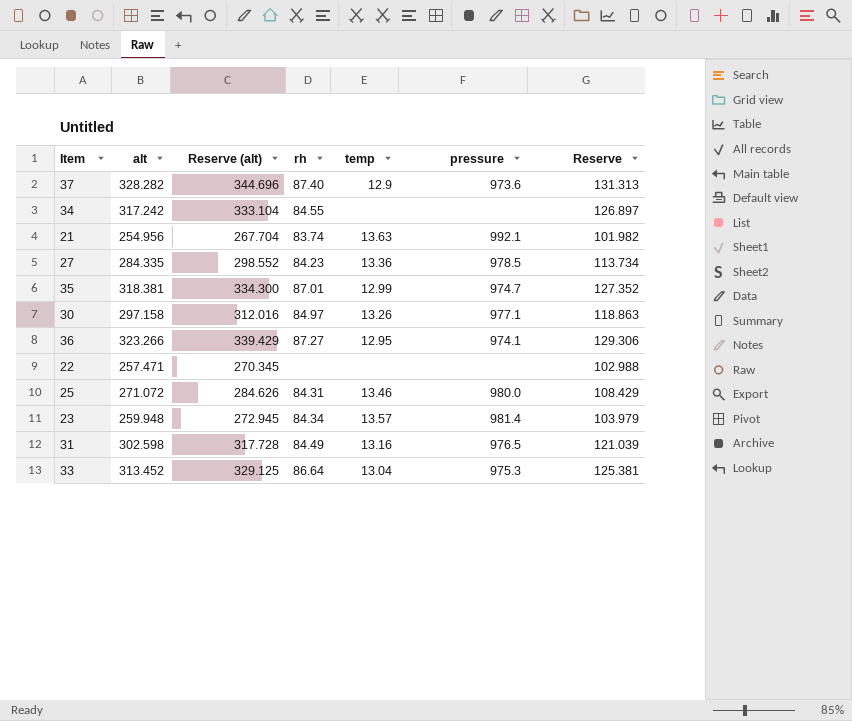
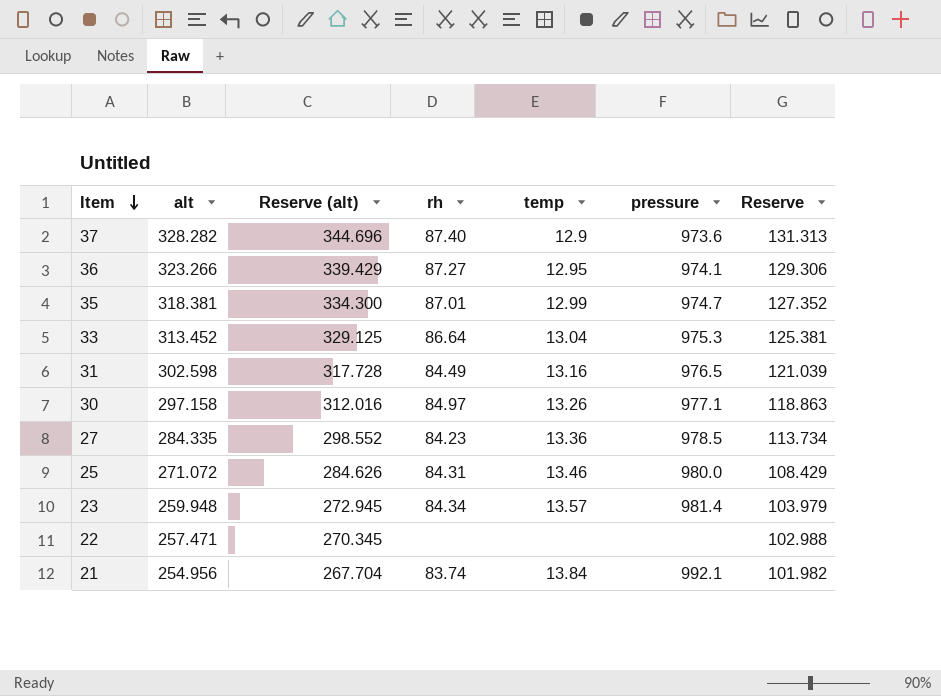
row order: none -> Item descending
row 34: 317.242 | 333.104 | 84.55 | none | none | 126.897 -> none
21 | temp: 13.63 -> 13.84

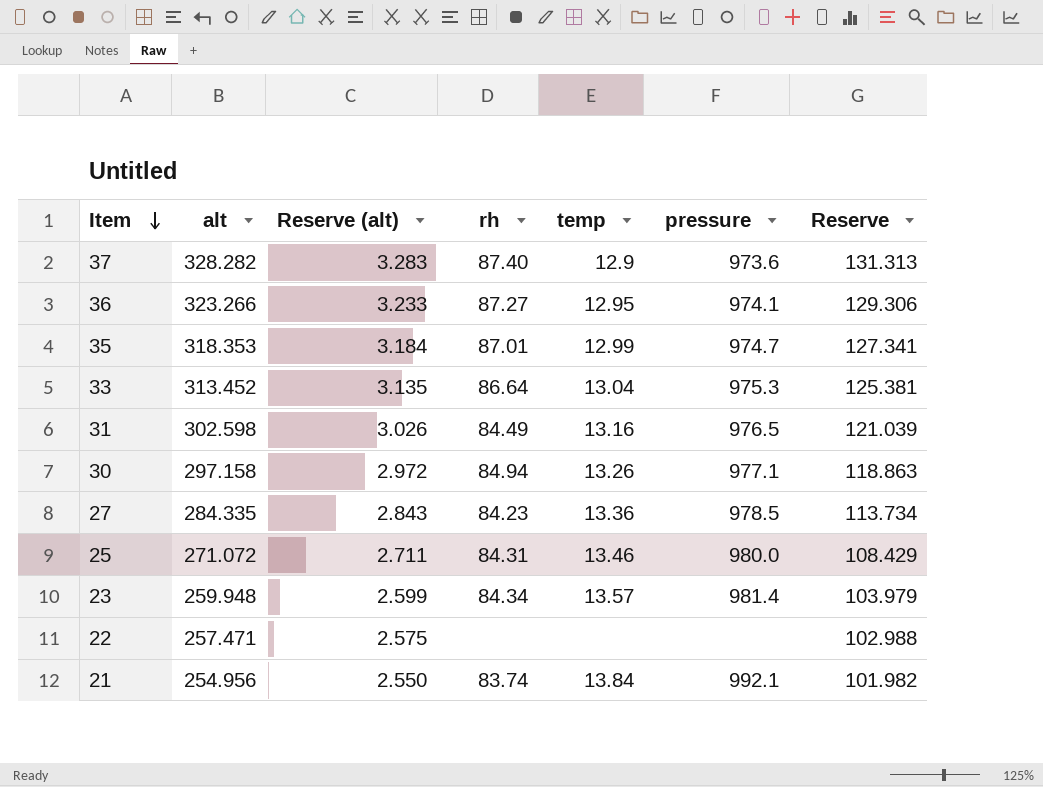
column Reserve (alt) | formula: [alt] * 1.05 -> [alt] * 0.01
35 | alt: 318.381 -> 318.353
35 | Reserve: 127.352 -> 127.341
30 | rh: 84.97 -> 84.94

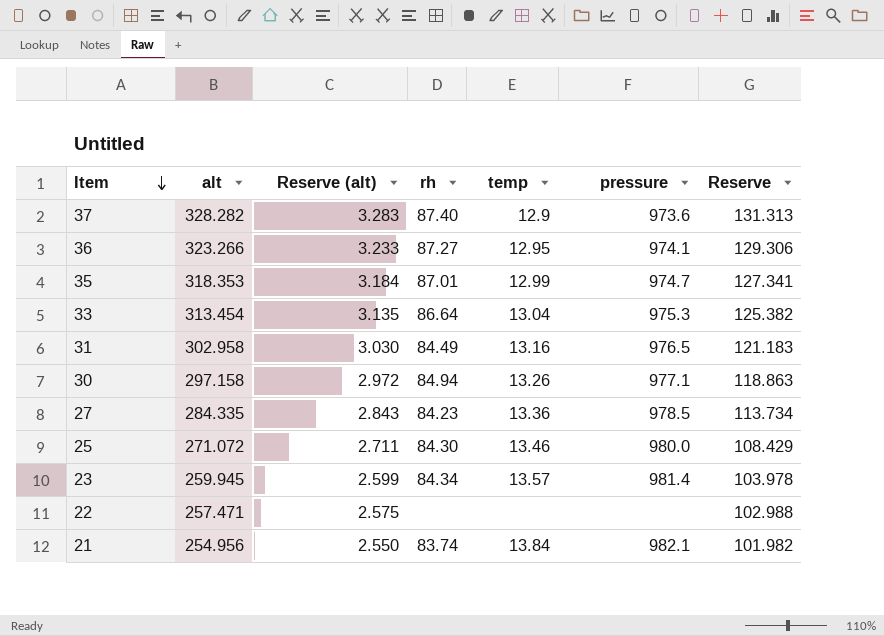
33 | alt: 313.452 -> 313.454
33 | Reserve: 125.381 -> 125.382
31 | alt: 302.598 -> 302.958
31 | Reserve (alt): 3.026 -> 3.030
31 | Reserve: 121.039 -> 121.183
25 | rh: 84.31 -> 84.30
23 | alt: 259.948 -> 259.945
23 | Reserve: 103.979 -> 103.978
21 | pressure: 992.1 -> 982.1

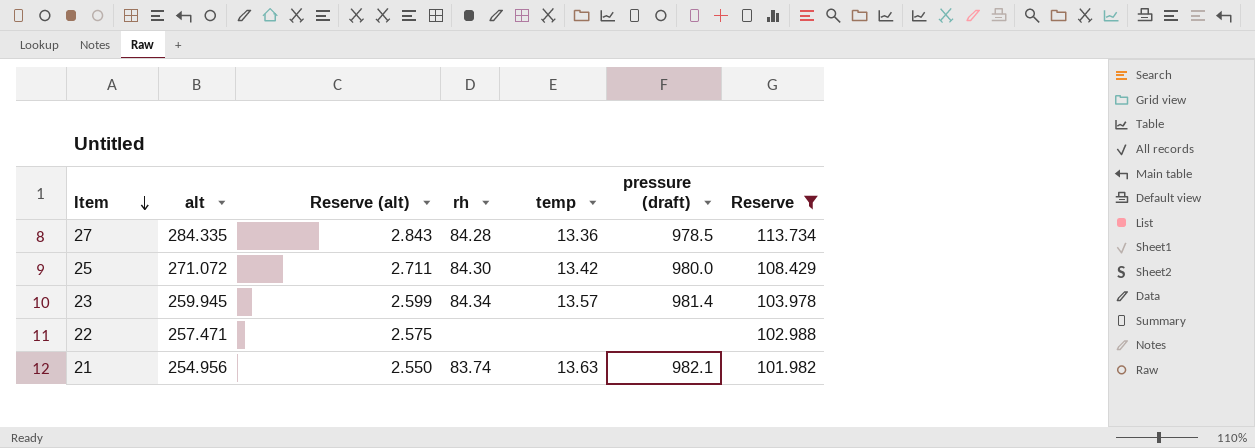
filter: none -> Reserve <= 113.734
column name: pressure -> pressure (draft)
27 | rh: 84.23 -> 84.28
25 | temp: 13.46 -> 13.42
21 | temp: 13.84 -> 13.63

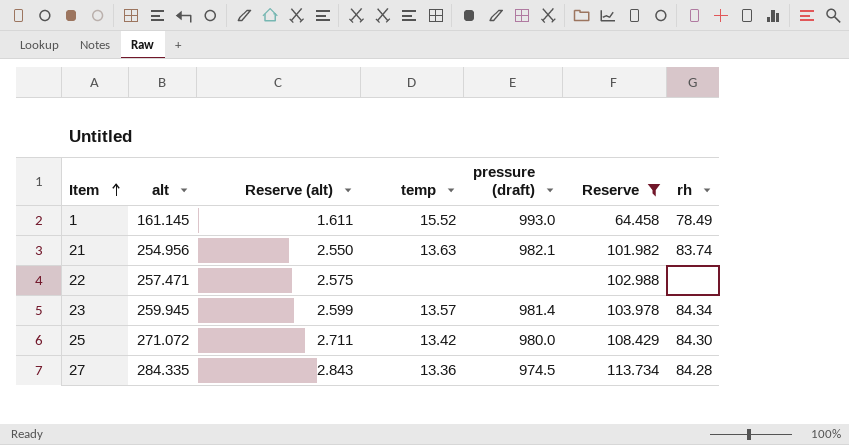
row order: Item descending -> Item ascending
column rh | position: 4 -> 7
row 1: none -> 161.145 | 1.611 | 15.52 | 993.0 | 64.458 | 78.49
27 | pressure (draft): 978.5 -> 974.5

